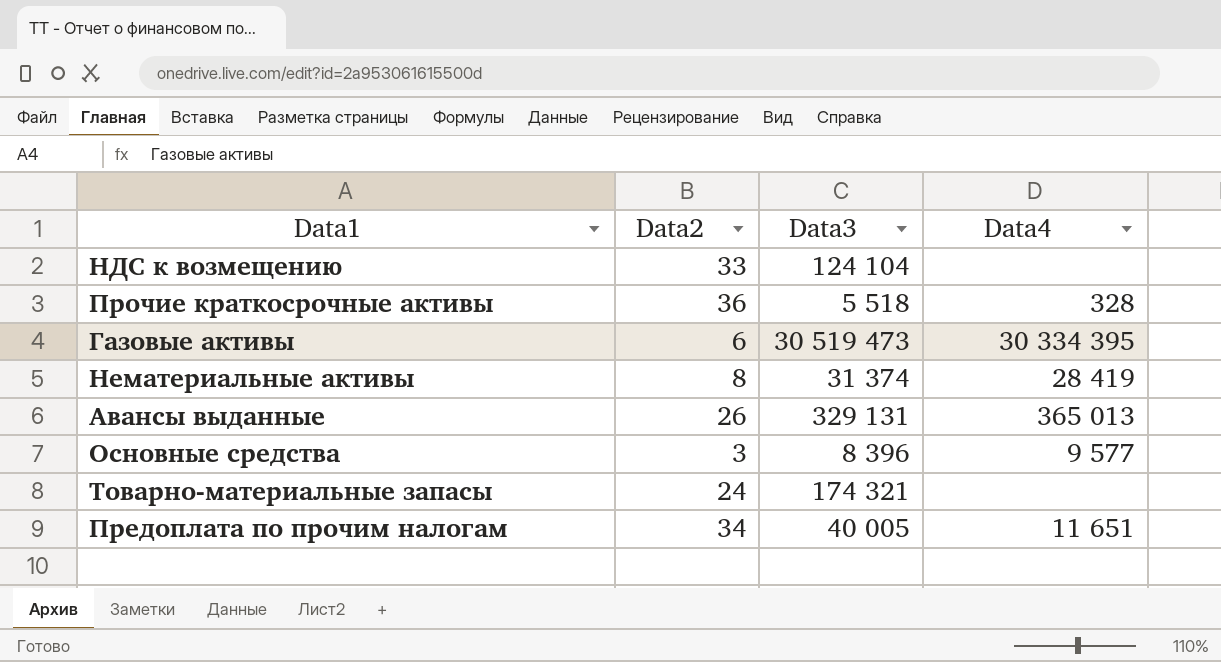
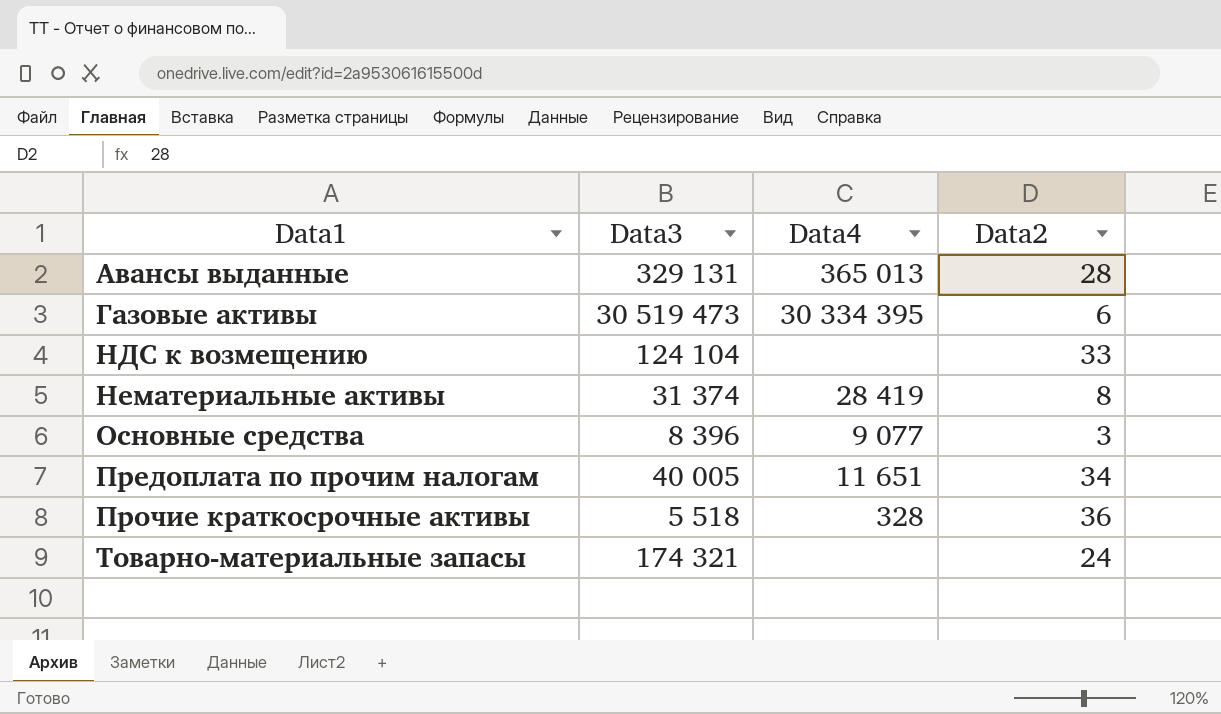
row order: none -> Data1 ascending
column Data2 | position: 2 -> 4
Авансы выданные | Data2: 26 -> 28
Основные средства | Data4: 9 577 -> 9 077

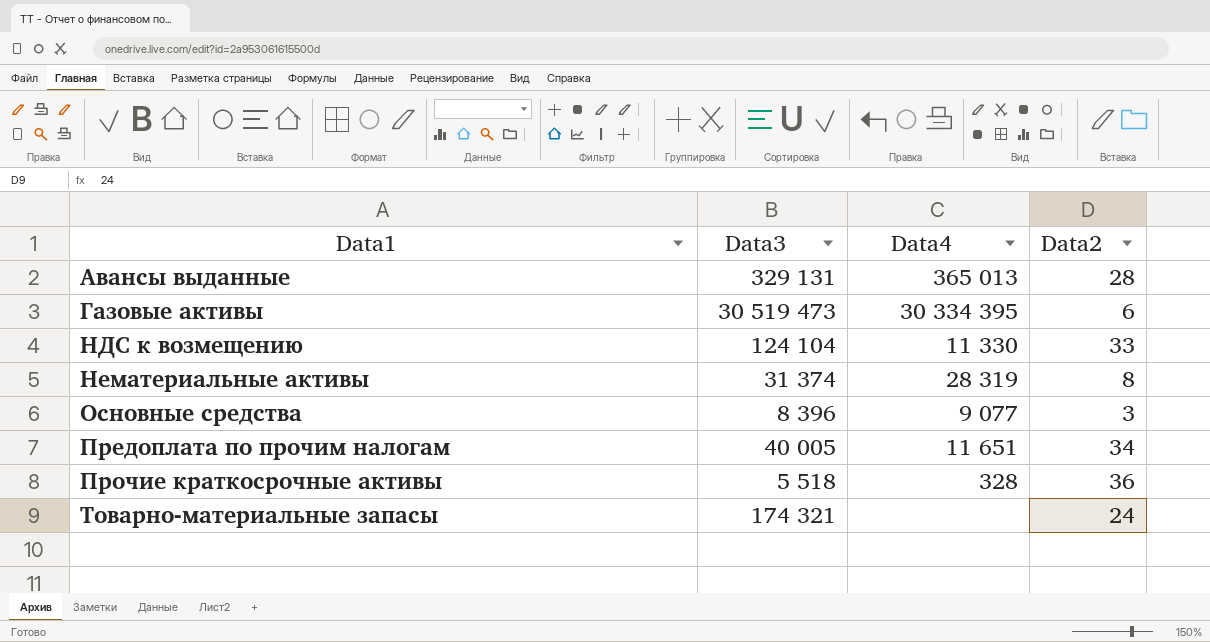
НДС к возмещению | Data4: none -> 11 330
Нематериальные активы | Data4: 28 419 -> 28 319

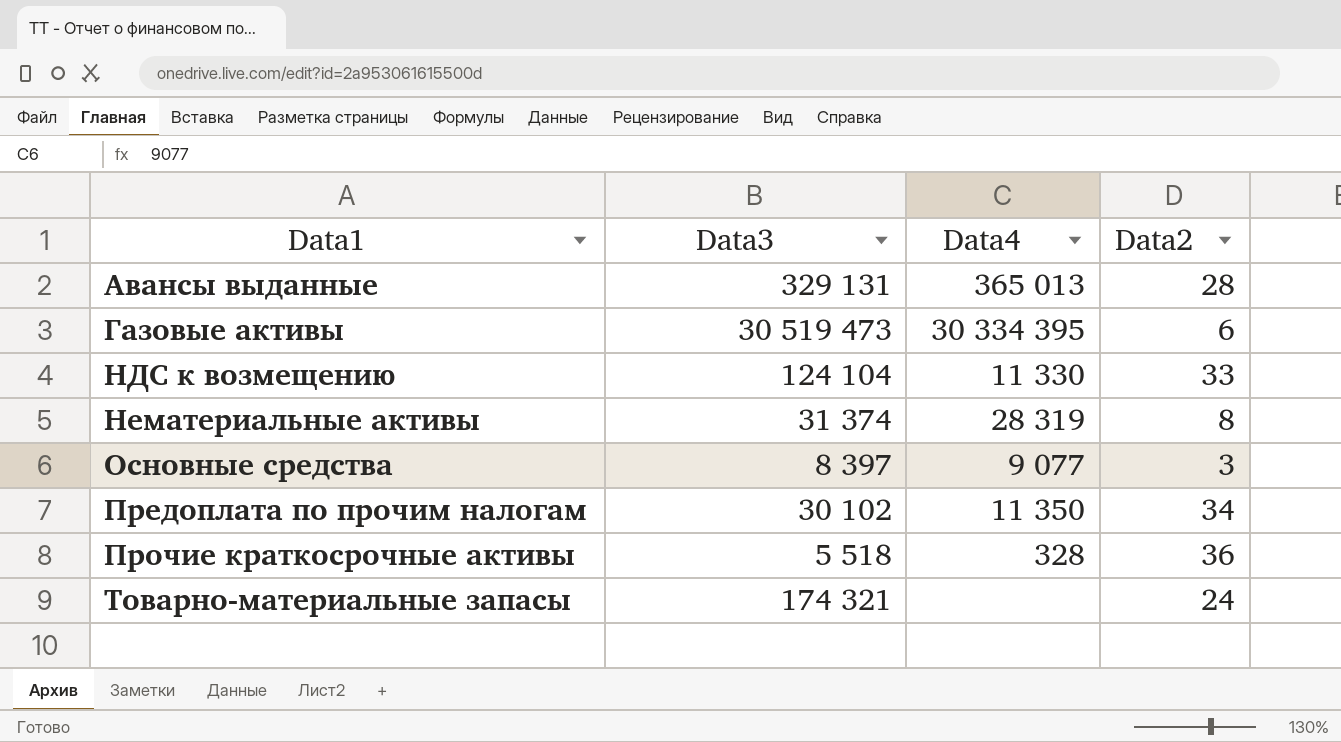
Основные средства | Data3: 8 396 -> 8 397
Предоплата по прочим налогам | Data3: 40 005 -> 30 102
Предоплата по прочим налогам | Data4: 11 651 -> 11 350

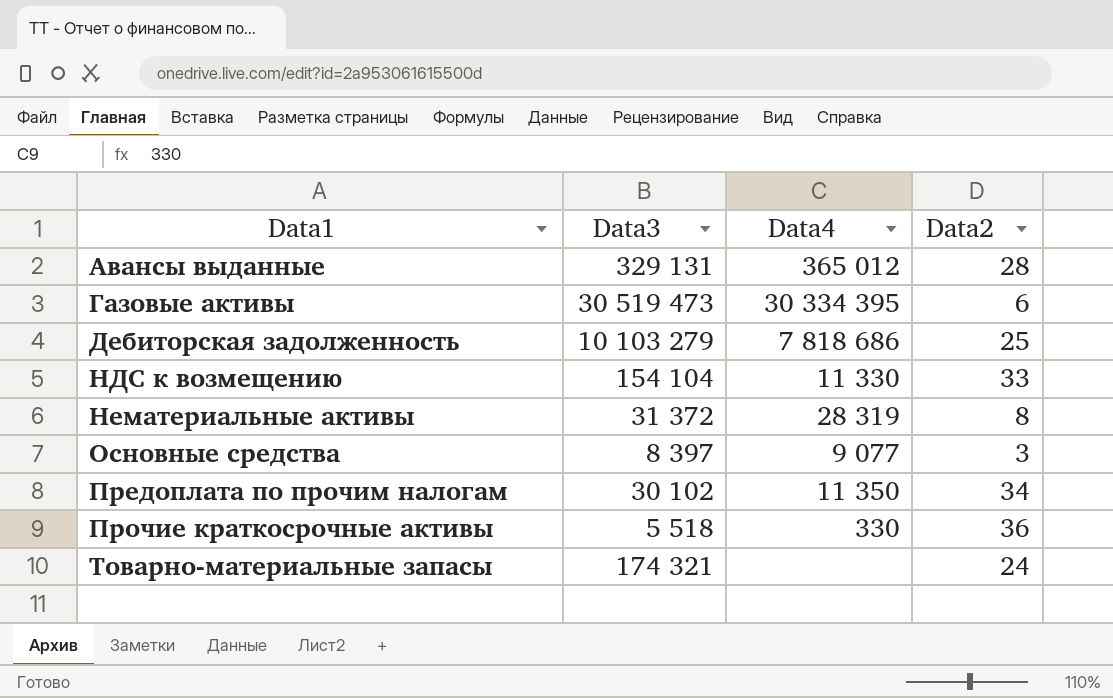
Авансы выданные | Data4: 365 013 -> 365 012
row Дебиторская задолженность: none -> 10 103 279 | 7 818 686 | 25
НДС к возмещению | Data3: 124 104 -> 154 104
Нематериальные активы | Data3: 31 374 -> 31 372
Прочие краткосрочные активы | Data4: 328 -> 330

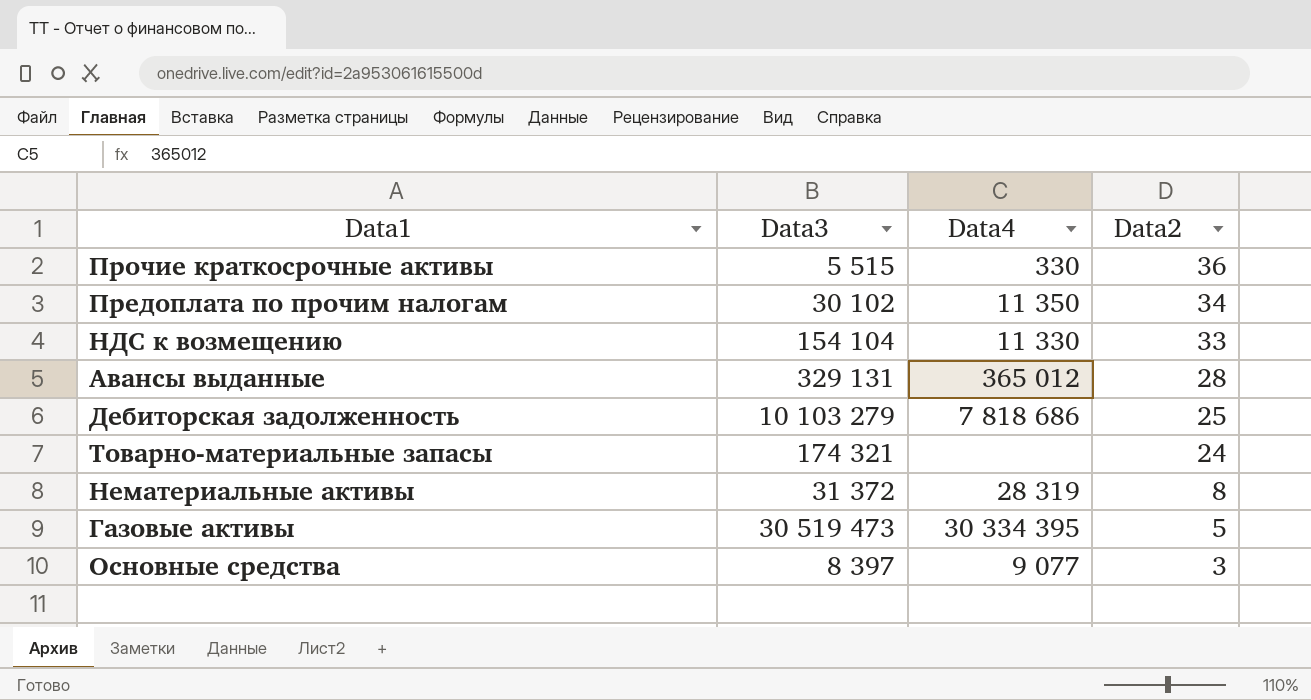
row order: Data1 ascending -> Data2 descending
Прочие краткосрочные активы | Data3: 5 518 -> 5 515
Газовые активы | Data2: 6 -> 5

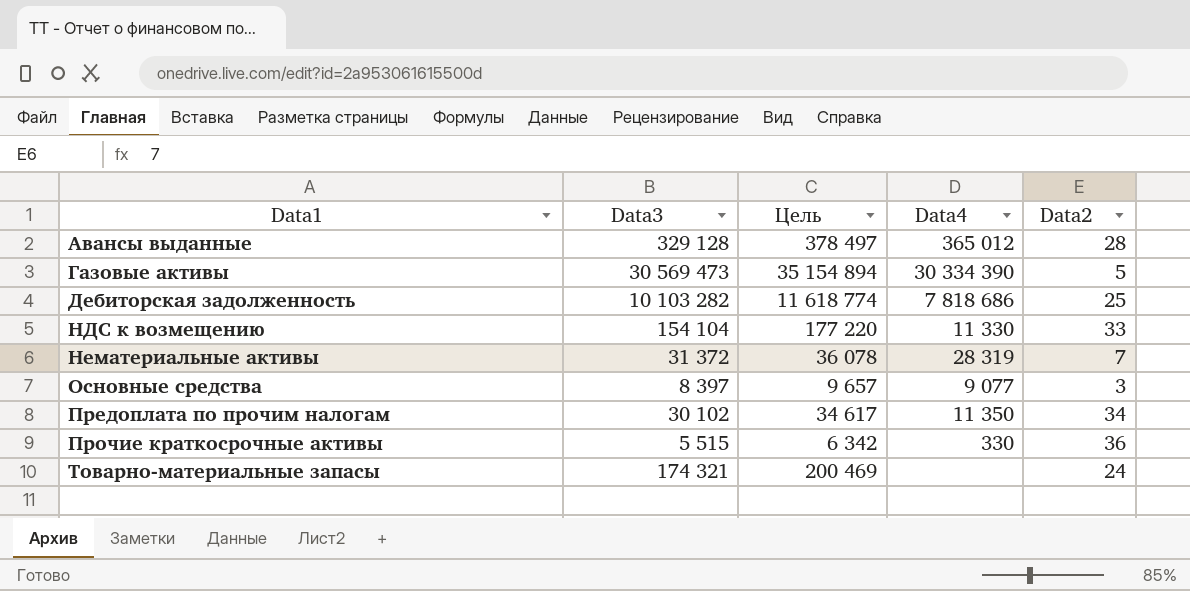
row order: Data2 descending -> Data1 ascending
column Цель | formula: none -> [Data3] * 1,15
Авансы выданные | Data3: 329 131 -> 329 128
Газовые активы | Data3: 30 519 473 -> 30 569 473
Газовые активы | Data4: 30 334 395 -> 30 334 390
Дебиторская задолженность | Data3: 10 103 279 -> 10 103 282
Нематериальные активы | Data2: 8 -> 7

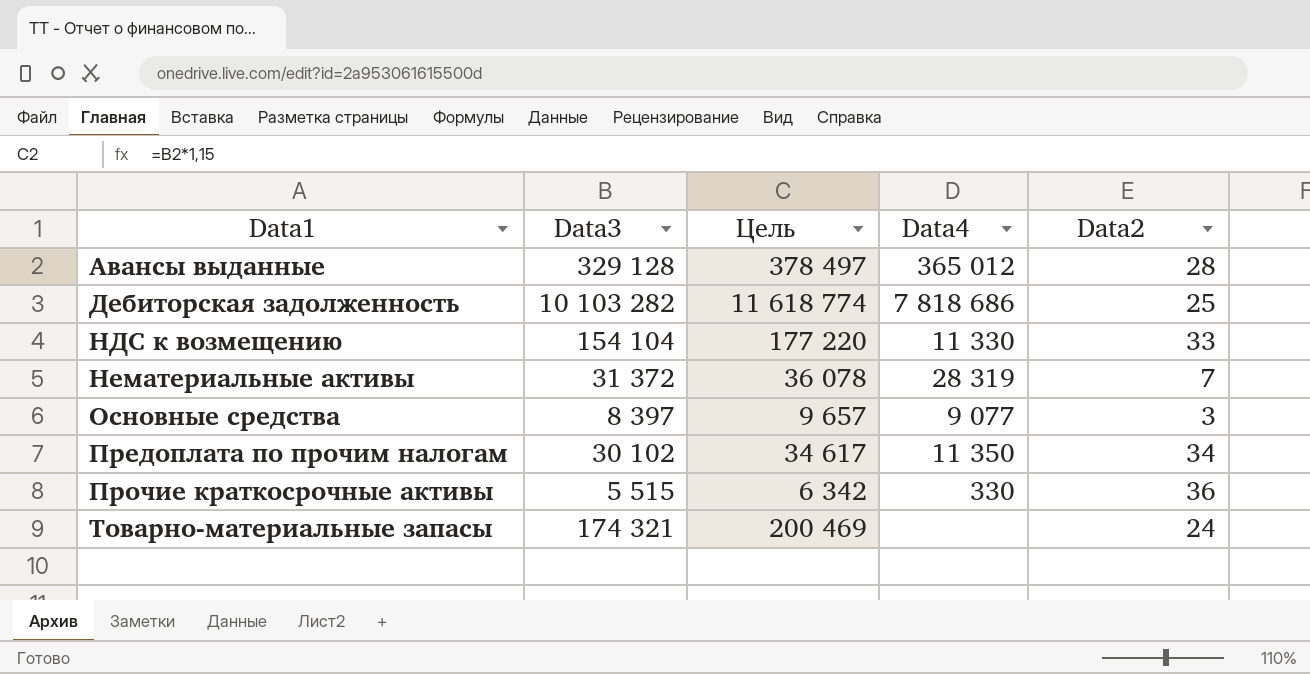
row Газовые активы: 30 569 473 | 35 154 894 | 30 334 390 | 5 -> none

